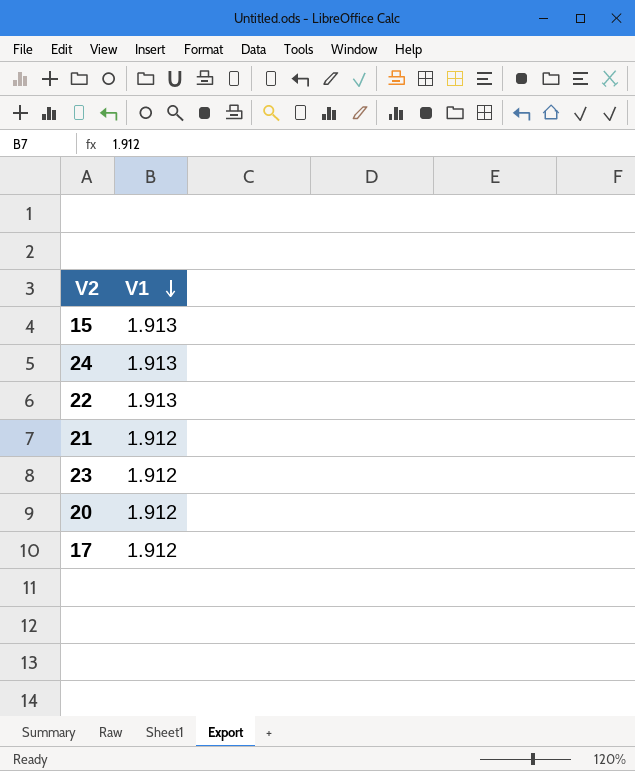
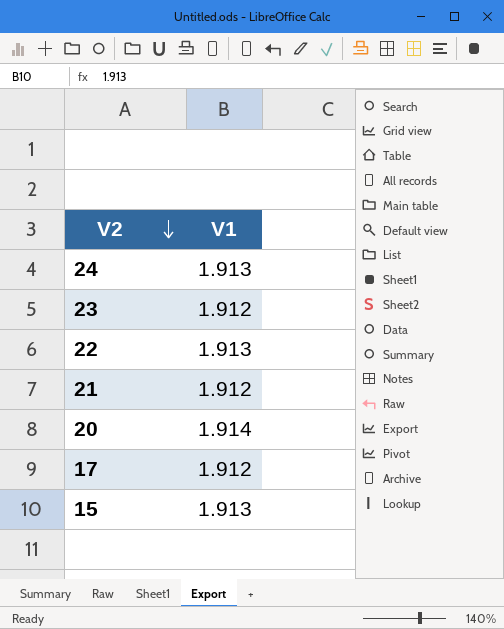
row order: V1 descending -> V2 descending
20 | V1: 1.912 -> 1.914

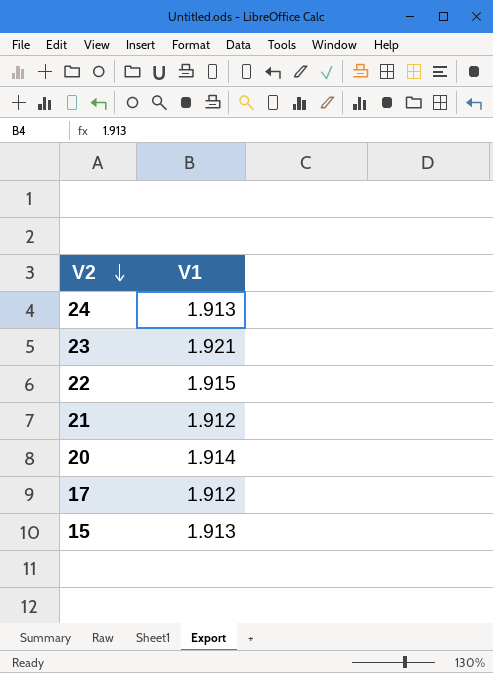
23 | V1: 1.912 -> 1.921
22 | V1: 1.913 -> 1.915

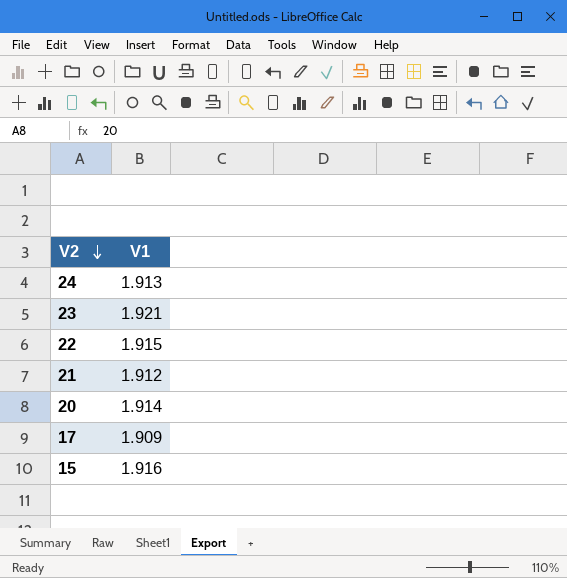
17 | V1: 1.912 -> 1.909
15 | V1: 1.913 -> 1.916

